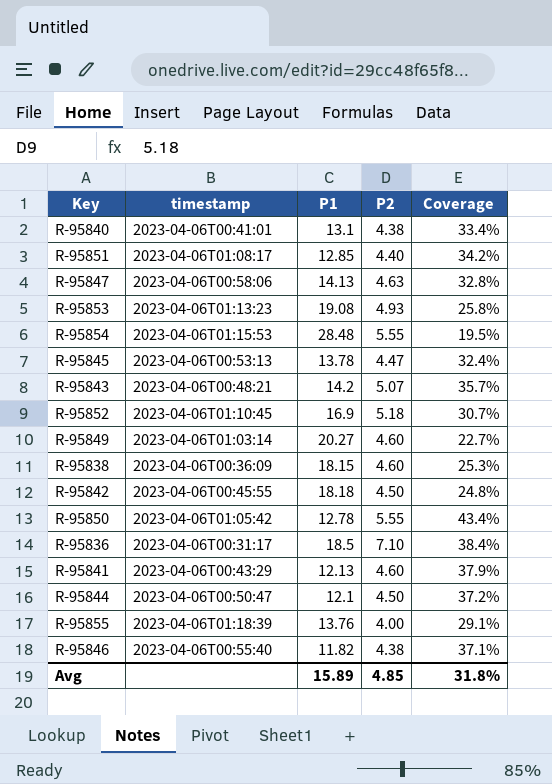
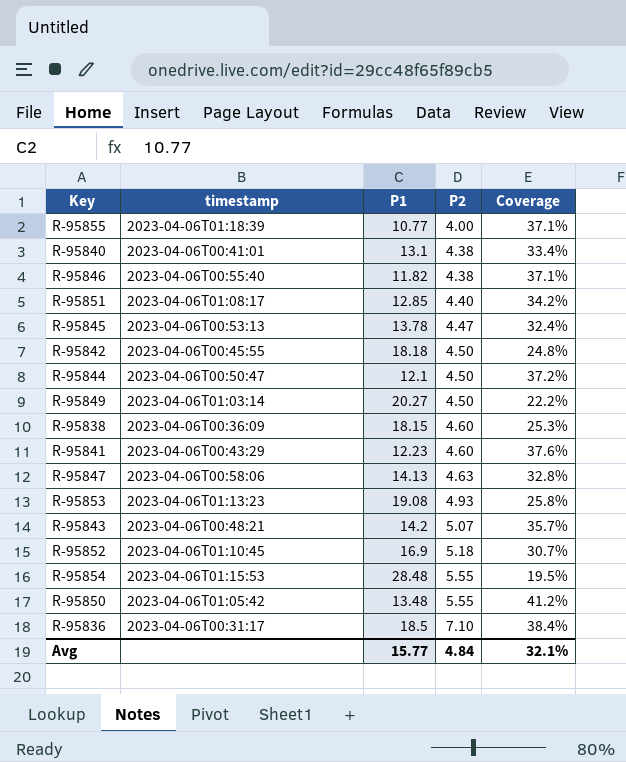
row order: none -> P2 ascending
R-95855 | P1: 13.76 -> 10.77
R-95855 | Coverage: 29.1% -> 37.1%
R-95849 | P2: 4.60 -> 4.50
R-95849 | Coverage: 22.7% -> 22.2%
R-95841 | P1: 12.13 -> 12.23
R-95841 | Coverage: 37.9% -> 37.6%
R-95850 | P1: 12.78 -> 13.48
R-95850 | Coverage: 43.4% -> 41.2%
Avg | P1: 15.89 -> 15.77
Avg | P2: 4.85 -> 4.84
Avg | Coverage: 31.8% -> 32.1%

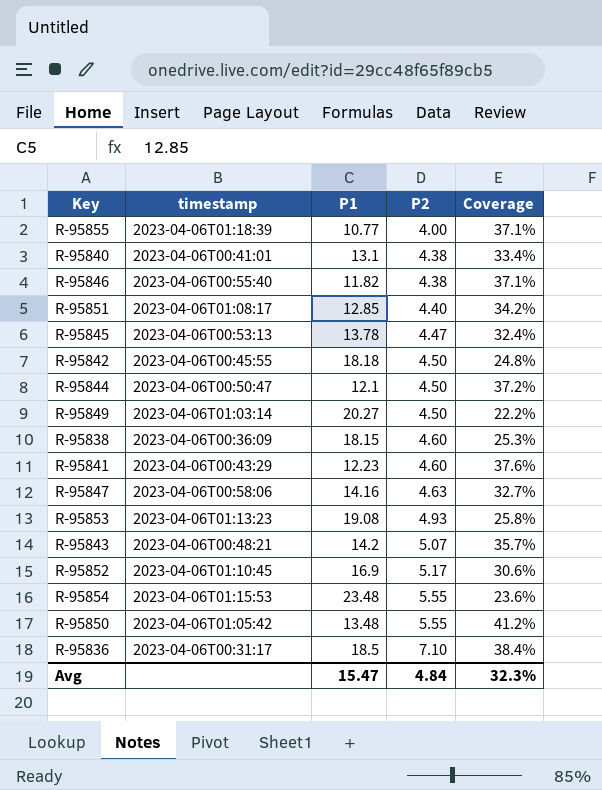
R-95847 | P1: 14.13 -> 14.16
R-95847 | Coverage: 32.8% -> 32.7%
R-95852 | P2: 5.18 -> 5.17
R-95852 | Coverage: 30.7% -> 30.6%
R-95854 | P1: 28.48 -> 23.48
R-95854 | Coverage: 19.5% -> 23.6%
Avg | P1: 15.77 -> 15.47
Avg | Coverage: 32.1% -> 32.3%

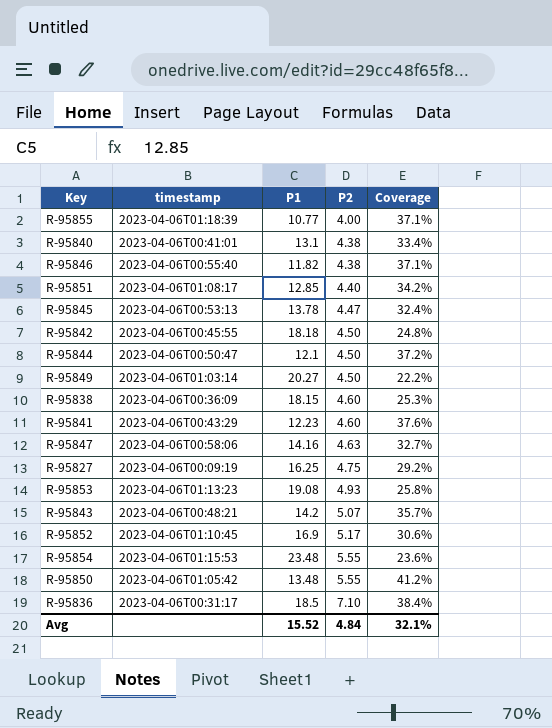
row R-95827: none -> 2023-04-06T00:09:19 | 16.25 | 4.75 | 29.2%
Avg | P1: 15.47 -> 15.52
Avg | Coverage: 32.3% -> 32.1%

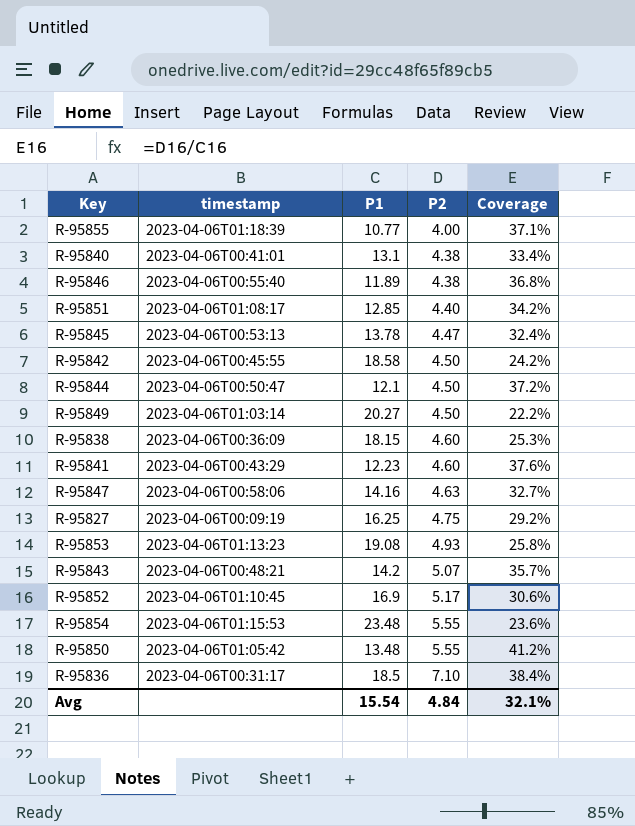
R-95846 | P1: 11.82 -> 11.89
R-95846 | Coverage: 37.1% -> 36.8%
R-95842 | P1: 18.18 -> 18.58
R-95842 | Coverage: 24.8% -> 24.2%
Avg | P1: 15.52 -> 15.54

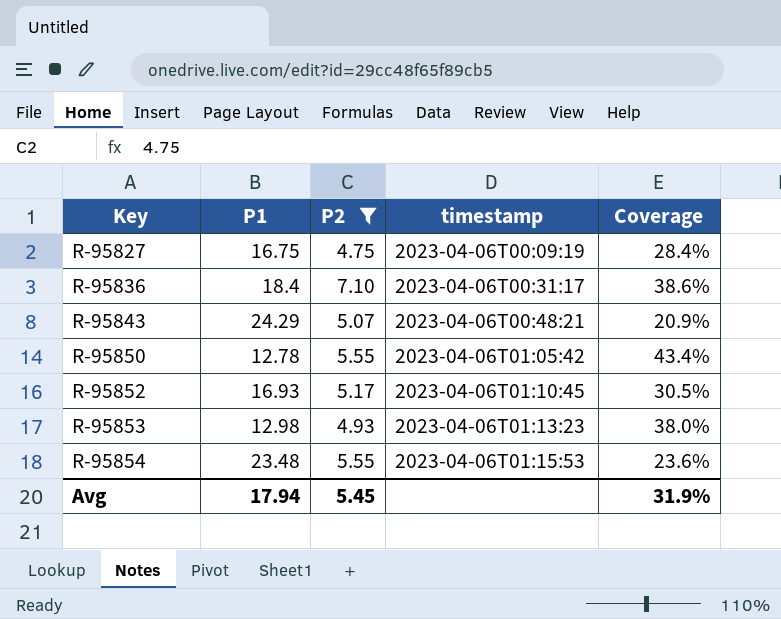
filter: none -> P2 >= 4.75
row order: P2 ascending -> Key ascending
column timestamp | position: 2 -> 4
R-95827 | P1: 16.25 -> 16.75
R-95827 | Coverage: 29.2% -> 28.4%
R-95836 | P1: 18.5 -> 18.4
R-95836 | Coverage: 38.4% -> 38.6%
R-95843 | P1: 14.2 -> 24.29
R-95843 | Coverage: 35.7% -> 20.9%
R-95850 | P1: 13.48 -> 12.78
R-95850 | Coverage: 41.2% -> 43.4%
R-95852 | P1: 16.9 -> 16.93
R-95852 | Coverage: 30.6% -> 30.5%
R-95853 | P1: 19.08 -> 12.98
R-95853 | Coverage: 25.8% -> 38.0%
Avg | P1: 15.54 -> 17.94
Avg | P2: 4.84 -> 5.45
Avg | Coverage: 32.1% -> 31.9%

